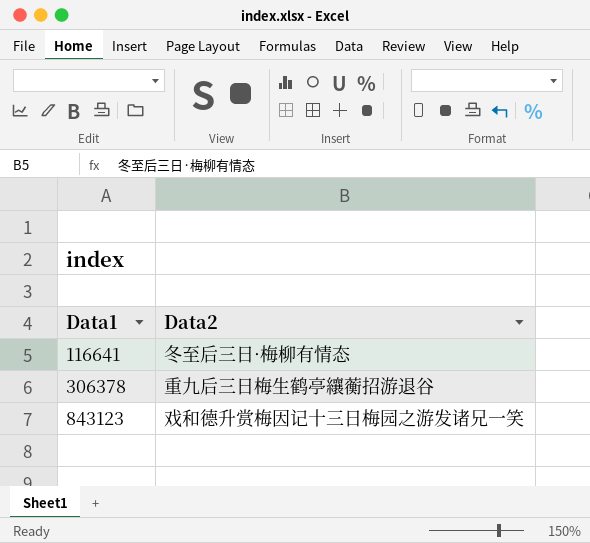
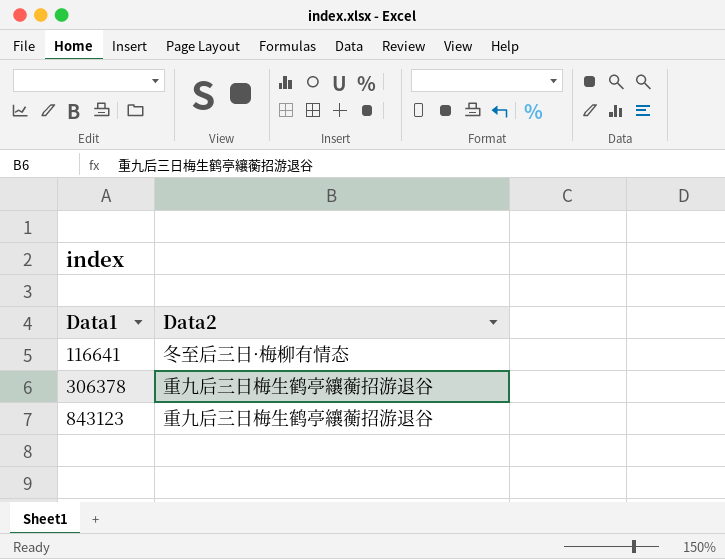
843123 | Data2: 戏和德升赏梅因记十三日梅园之游发诸兄一笑 -> 重九后三日梅生鹤亭纕蘅招游退谷

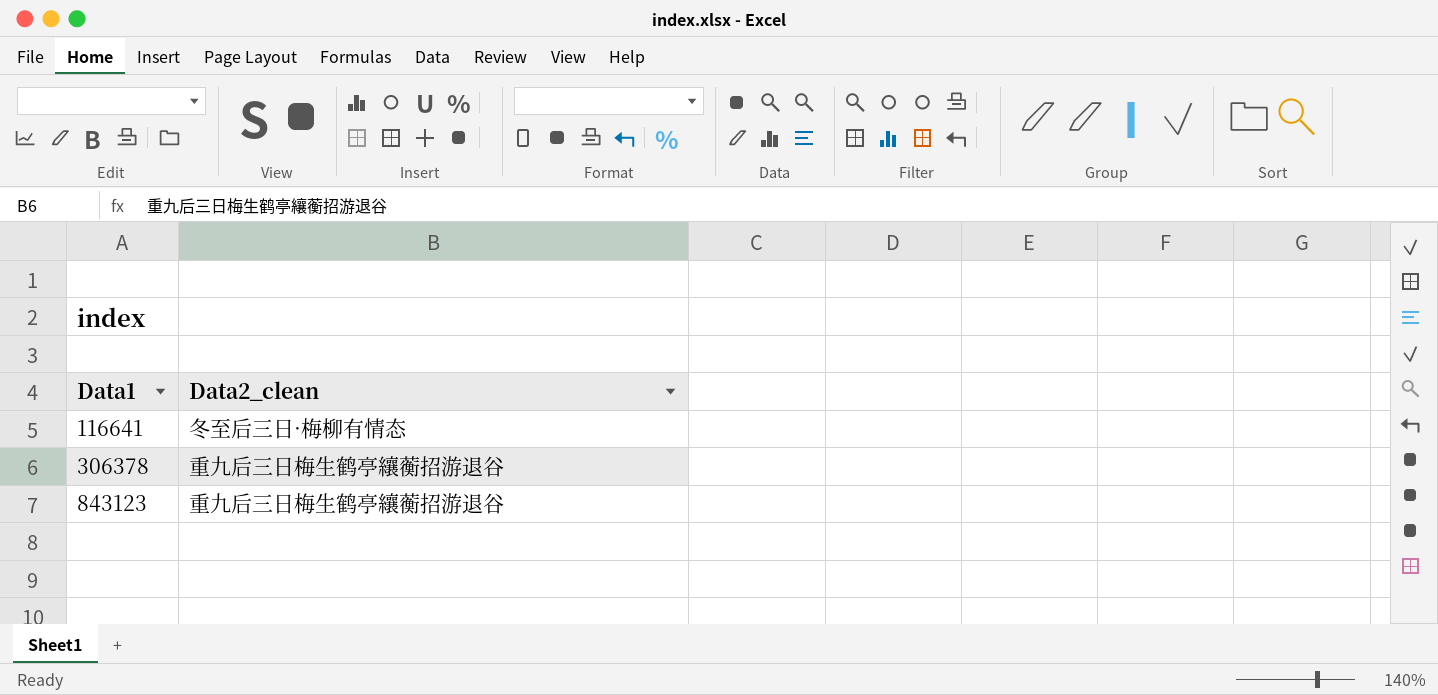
column name: Data2 -> Data2_clean

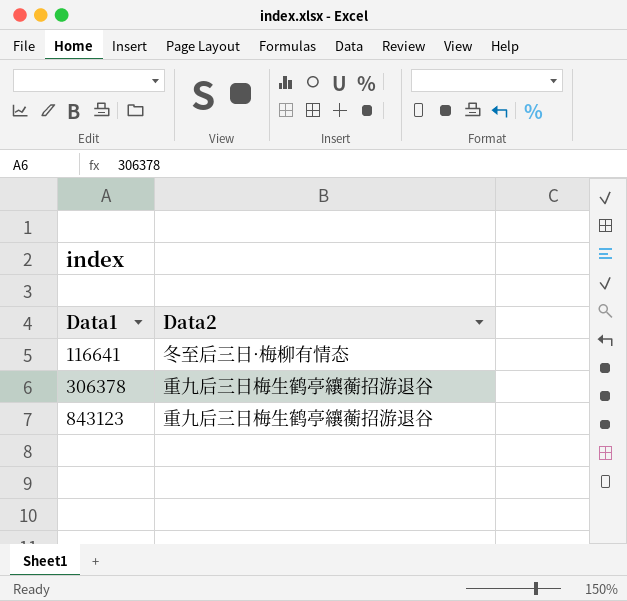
column name: Data2_clean -> Data2

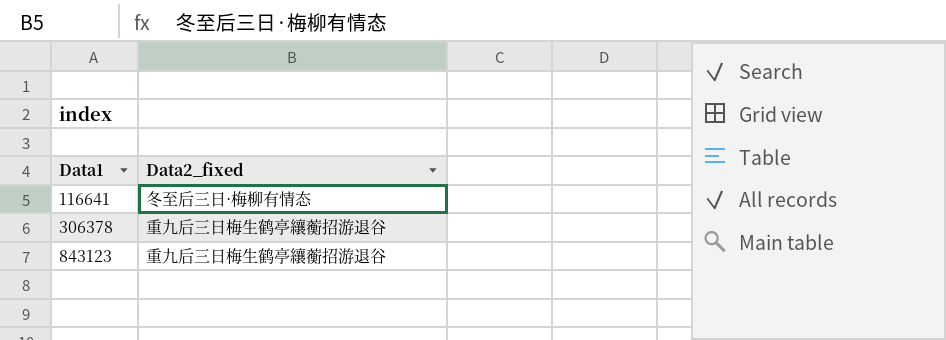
column name: Data2 -> Data2_fixed

